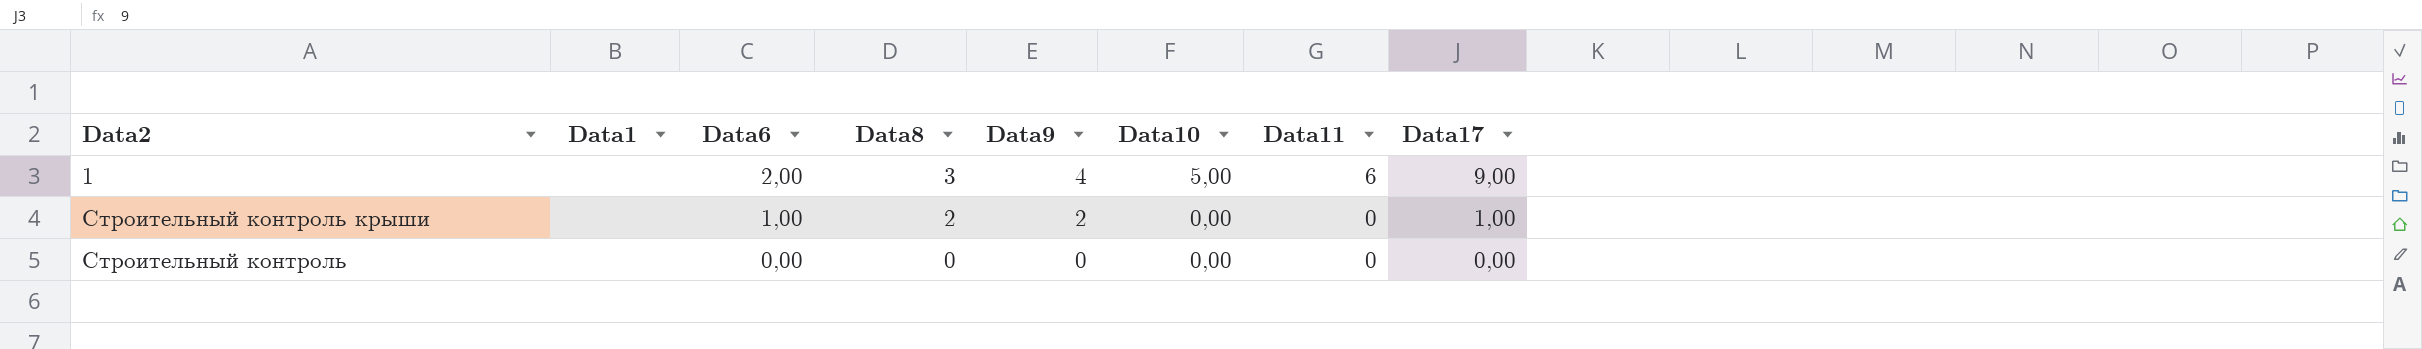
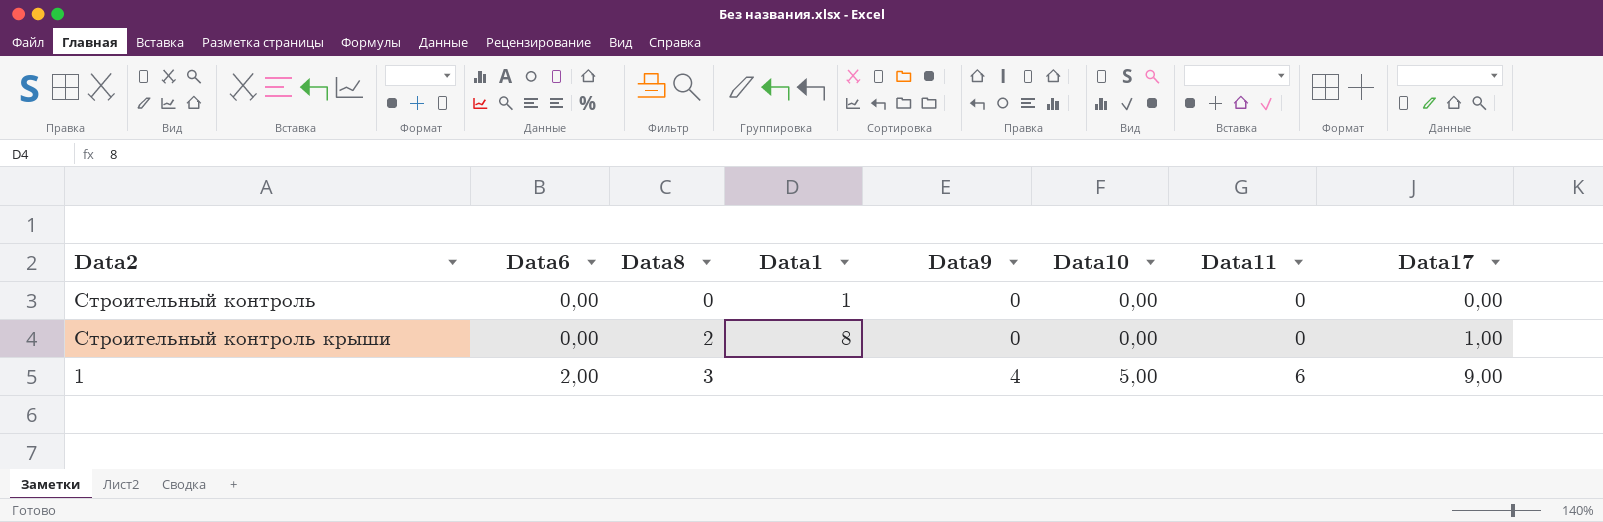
row order: Data6 descending -> Data6 ascending
column Data1 | position: 2 -> 4
Строительный контроль | Data1: none -> 1
Строительный контроль крыши | Data6: 1,00 -> 0,00
Строительный контроль крыши | Data1: none -> 8
Строительный контроль крыши | Data9: 2 -> 0

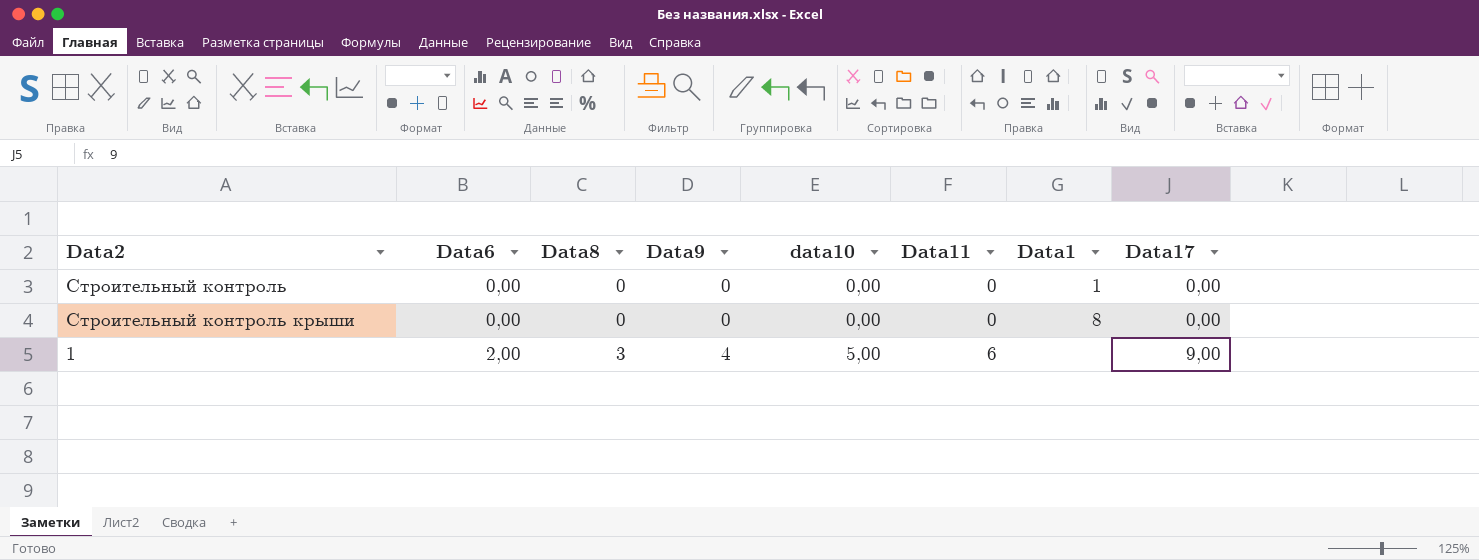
column name: Data10 -> data10
column Data1 | position: 4 -> 7
Строительный контроль крыши | Data8: 2 -> 0
Строительный контроль крыши | Data17: 1,00 -> 0,00

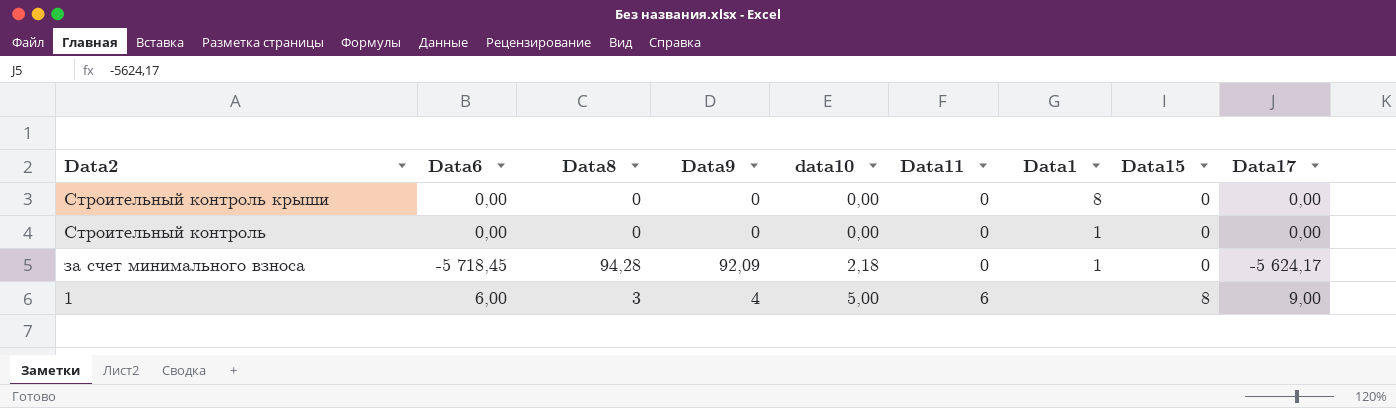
row order: Data6 ascending -> Data2 descending
column Data15 | position: none -> 8
row за счет минимального взноса: none -> -5 718,45 | 94,28 | 92,09 | 2,18 | 0 | 1 | 0 | -5 624,17
1 | Data6: 2,00 -> 6,00

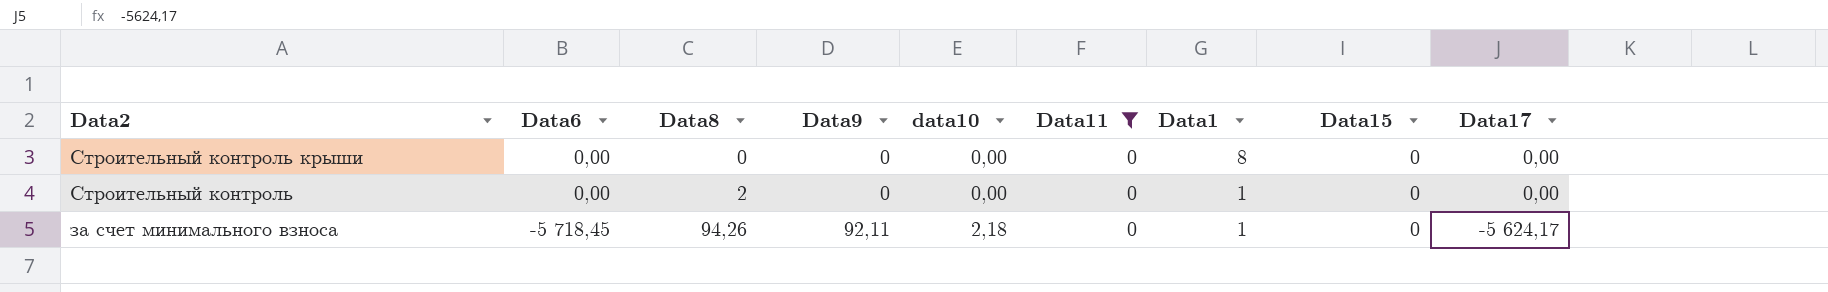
filter: none -> Data11 = 0
Строительный контроль | Data8: 0 -> 2
за счет минимального взноса | Data8: 94,28 -> 94,26
за счет минимального взноса | Data9: 92,09 -> 92,11

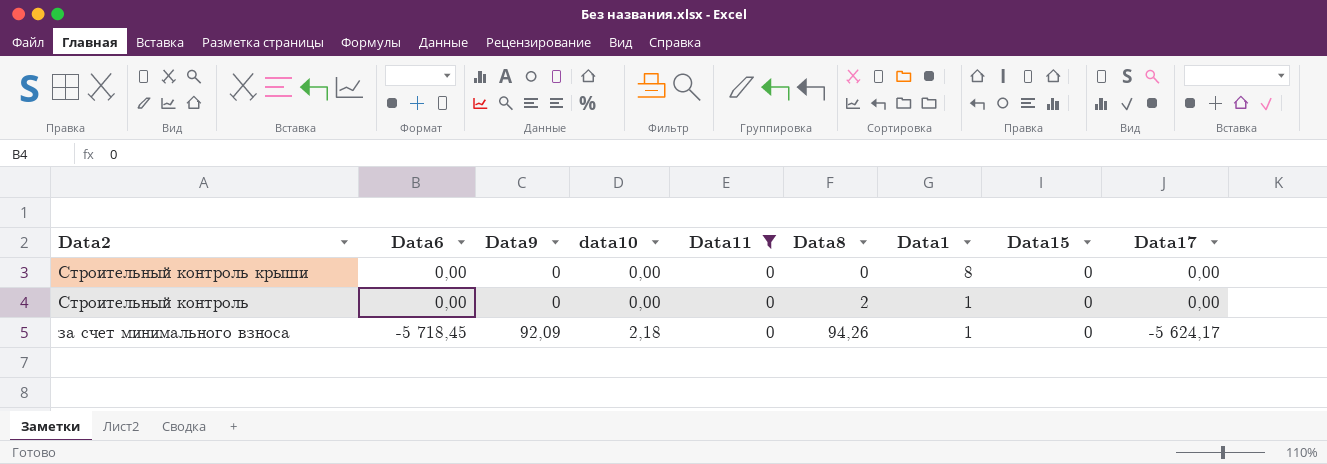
column Data8 | position: 3 -> 6
за счет минимального взноса | Data9: 92,11 -> 92,09

